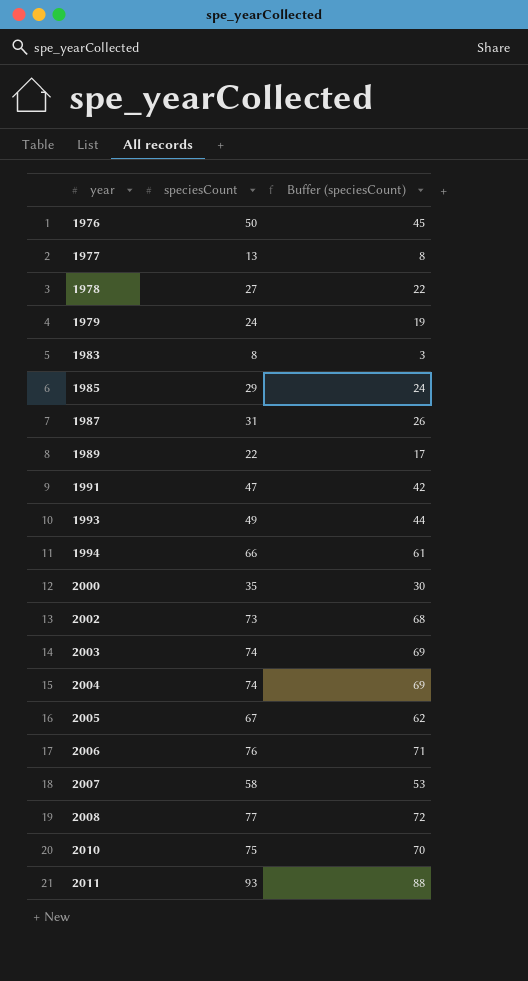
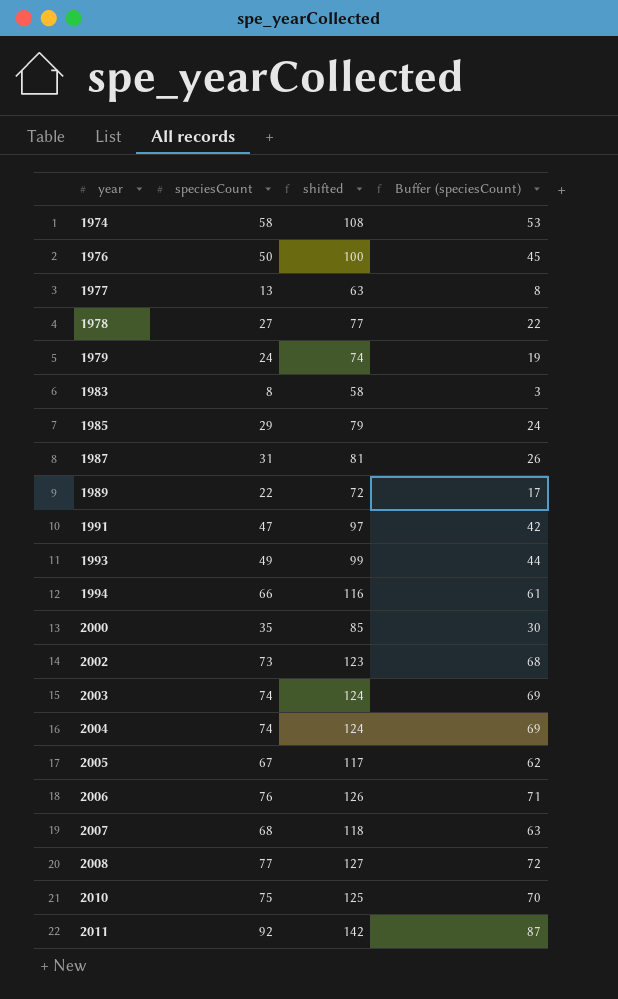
column shifted | formula: none -> [speciesCount] + 50
row 1974: none -> 58 | 108 | 53
2007 | speciesCount: 58 -> 68
2007 | Buffer (speciesCount): 53 -> 63
2011 | speciesCount: 93 -> 92
2011 | Buffer (speciesCount): 88 -> 87

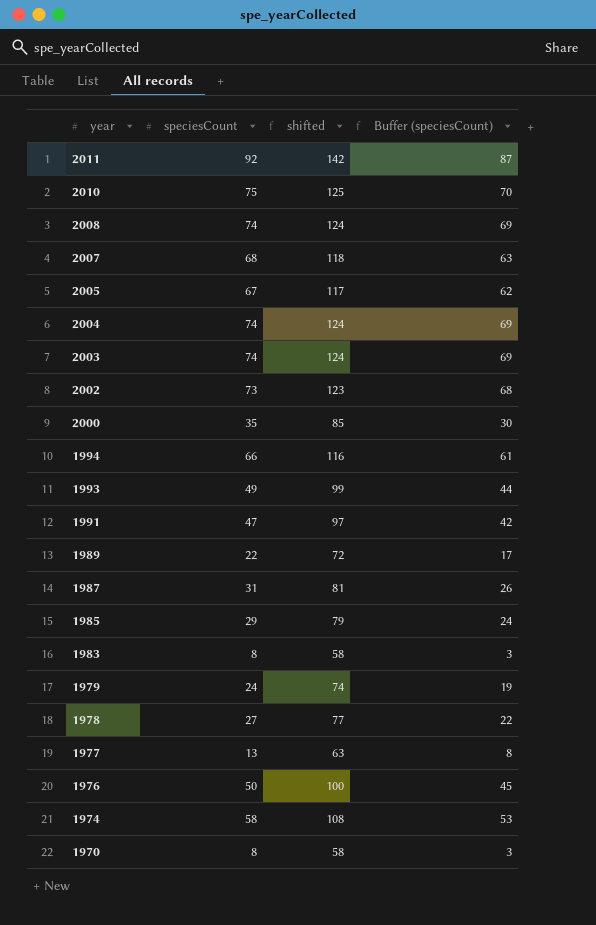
row order: year ascending -> year descending
row 2006: 76 | 126 | 71 -> none
2008 | speciesCount: 77 -> 74
2008 | shifted: 127 -> 124
2008 | Buffer (speciesCount): 72 -> 69
row 1970: none -> 8 | 58 | 3

